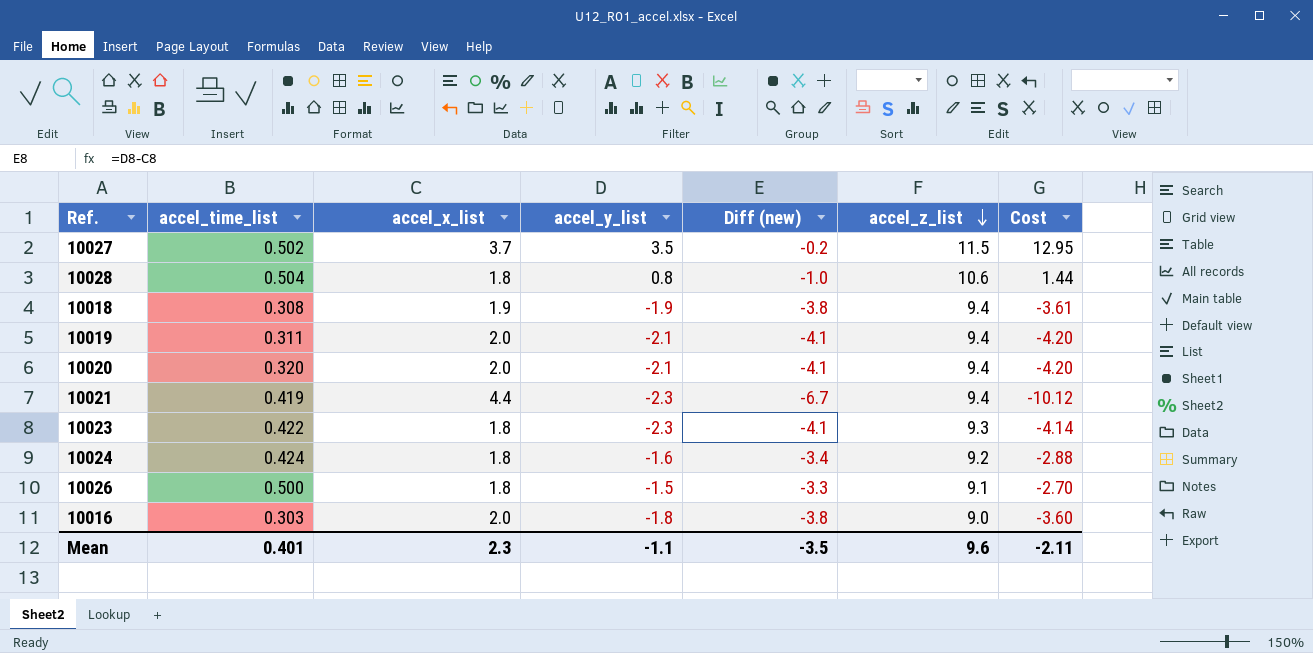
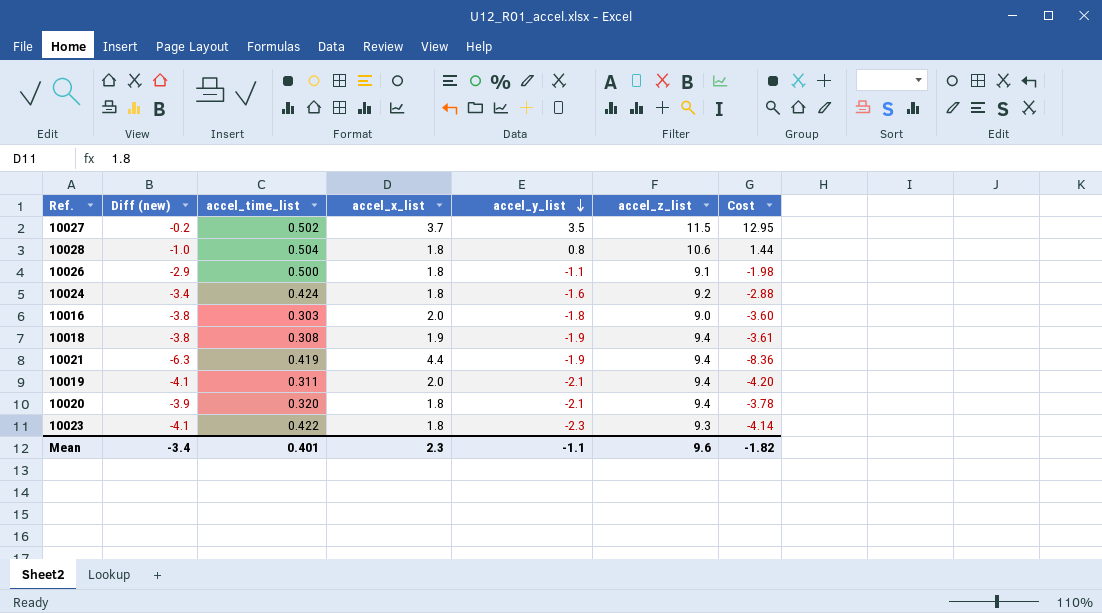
row order: accel_z_list descending -> accel_y_list descending
column Diff (new) | position: 5 -> 2
10026 | Diff (new): -3.3 -> -2.9
10026 | accel_y_list: -1.5 -> -1.1
10026 | Cost: -2.70 -> -1.98
10021 | Diff (new): -6.7 -> -6.3
10021 | accel_y_list: -2.3 -> -1.9
10021 | Cost: -10.12 -> -8.36
10020 | Diff (new): -4.1 -> -3.9
10020 | accel_x_list: 2.0 -> 1.8
10020 | Cost: -4.20 -> -3.78
Mean | Diff (new): -3.5 -> -3.4
Mean | Cost: -2.11 -> -1.82

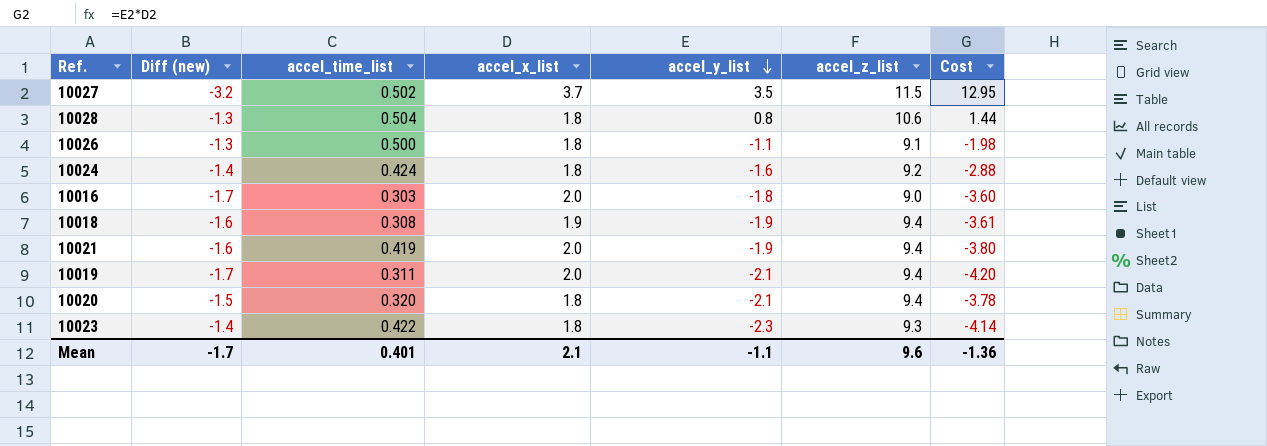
column Diff (new) | formula: [accel_y_list] - [accel_x_list] -> [accel_time_list] - [accel_x_list]
10021 | accel_x_list: 4.4 -> 2.0
10021 | Cost: -8.36 -> -3.80
Mean | Diff (new): -3.4 -> -1.7
Mean | accel_x_list: 2.3 -> 2.1
Mean | Cost: -1.82 -> -1.36

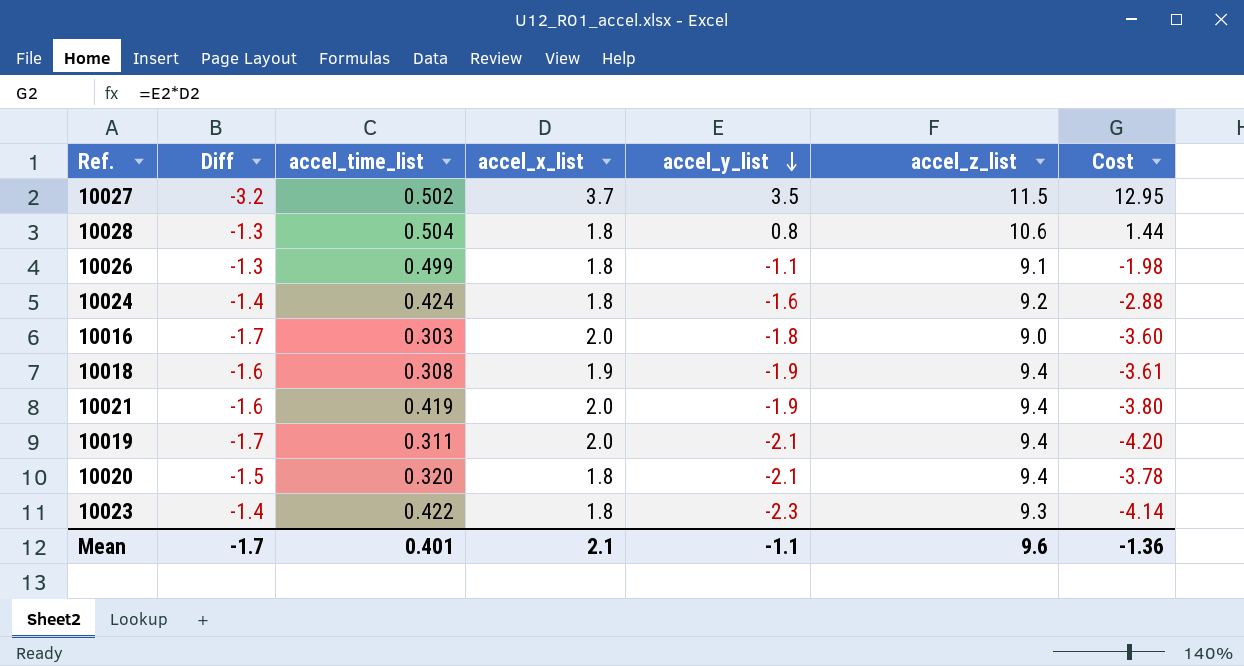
column name: Diff (new) -> Diff
10026 | accel_time_list: 0.500 -> 0.499

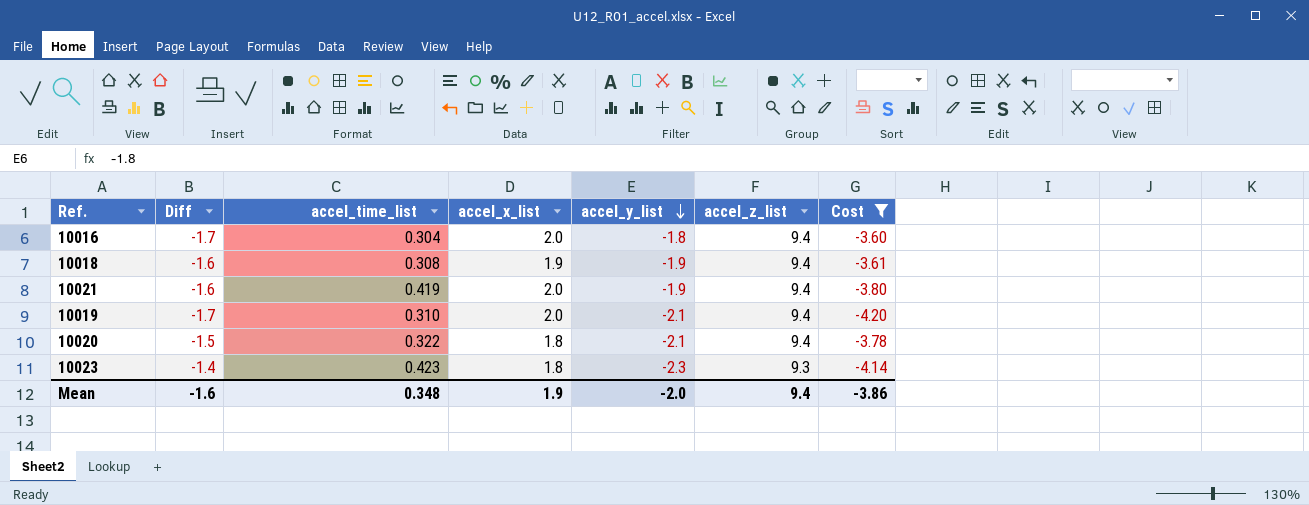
filter: none -> Cost <= -3.60
10016 | accel_time_list: 0.303 -> 0.304
10016 | accel_z_list: 9.0 -> 9.4
10019 | accel_time_list: 0.311 -> 0.310
10020 | accel_time_list: 0.320 -> 0.322
10023 | accel_time_list: 0.422 -> 0.423
Mean | Diff: -1.7 -> -1.6
Mean | accel_time_list: 0.401 -> 0.348
Mean | accel_x_list: 2.1 -> 1.9
Mean | accel_y_list: -1.1 -> -2.0
Mean | accel_z_list: 9.6 -> 9.4
Mean | Cost: -1.36 -> -3.86

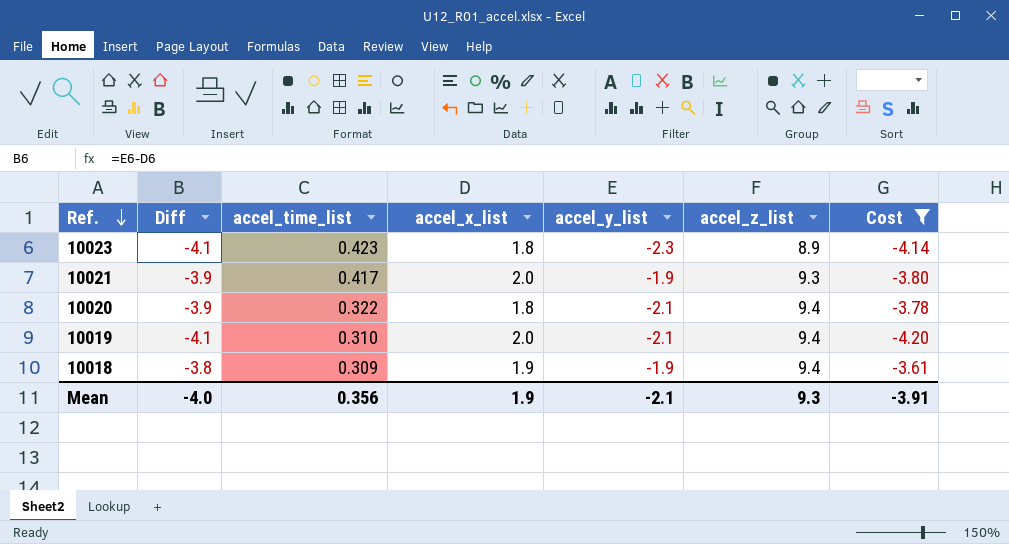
row order: accel_y_list descending -> Ref. descending
column Diff | formula: [accel_time_list] - [accel_x_list] -> [accel_y_list] - [accel_x_list]
row 10016: -1.7 | 0.304 | 2.0 | -1.8 | 9.4 | -3.60 -> none
10023 | accel_z_list: 9.3 -> 8.9
10021 | accel_time_list: 0.419 -> 0.417
10021 | accel_z_list: 9.4 -> 9.3
10018 | accel_time_list: 0.308 -> 0.309
Mean | Diff: -1.6 -> -4.0
Mean | accel_time_list: 0.348 -> 0.356
Mean | accel_y_list: -2.0 -> -2.1
Mean | accel_z_list: 9.4 -> 9.3
Mean | Cost: -3.86 -> -3.91

